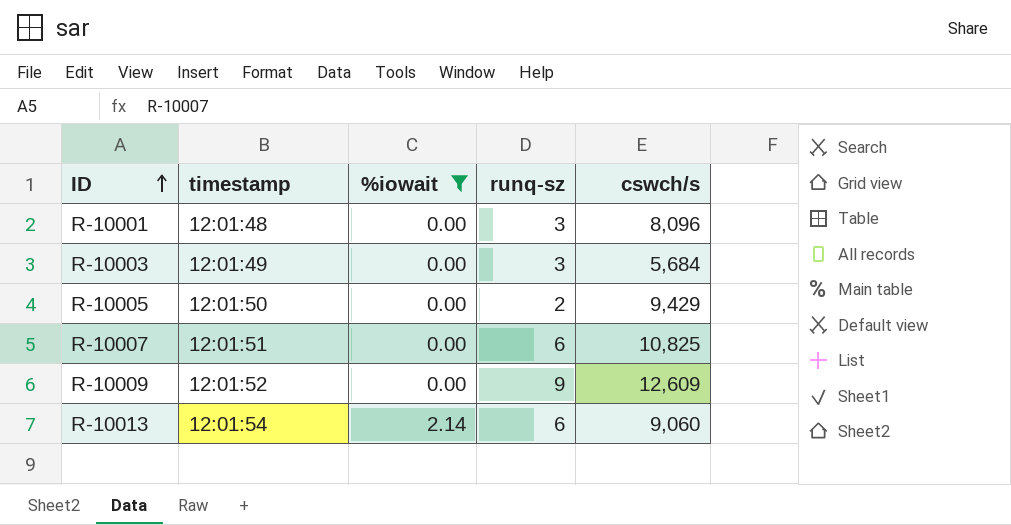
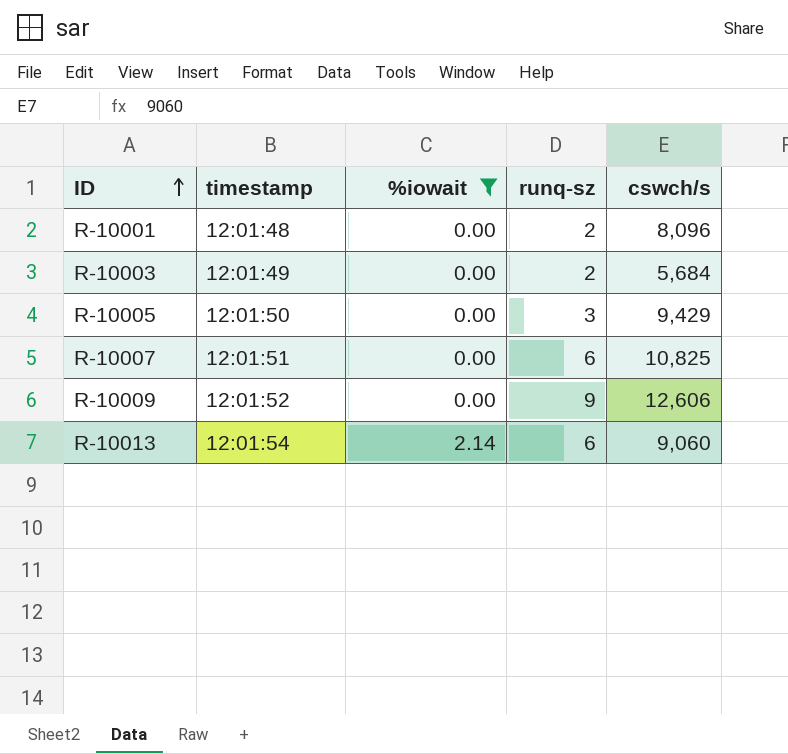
R-10001 | runq-sz: 3 -> 2
R-10003 | runq-sz: 3 -> 2
R-10005 | runq-sz: 2 -> 3
R-10009 | cswch/s: 12,609 -> 12,606

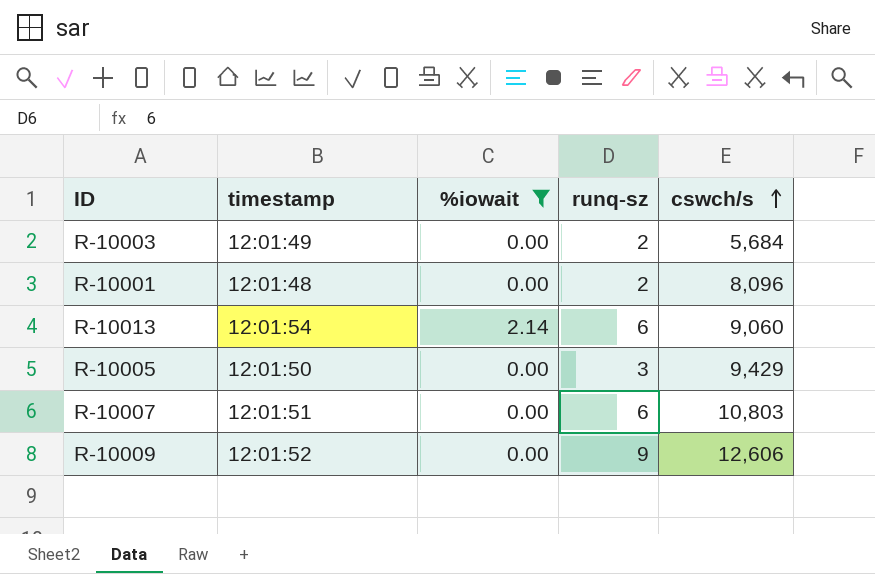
row order: ID ascending -> cswch/s ascending
R-10007 | cswch/s: 10,825 -> 10,803

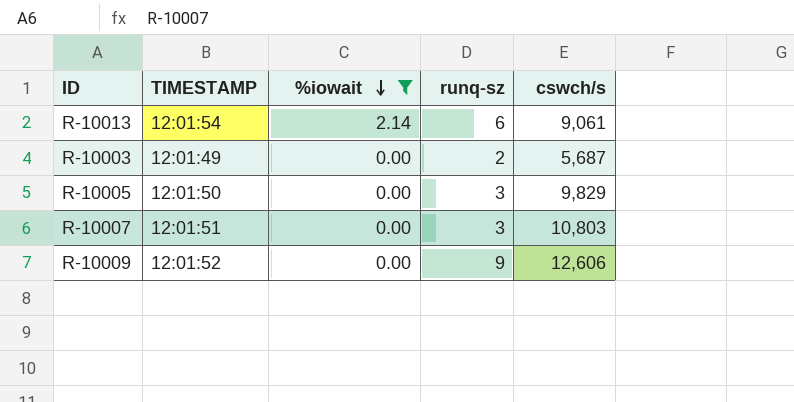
row order: cswch/s ascending -> %iowait descending
column name: timestamp -> TIMESTAMP
row R-10001: 12:01:48 | 0.00 | 2 | 8,096 -> none
R-10013 | cswch/s: 9,060 -> 9,061
R-10003 | cswch/s: 5,684 -> 5,687
R-10005 | cswch/s: 9,429 -> 9,829
R-10007 | runq-sz: 6 -> 3

